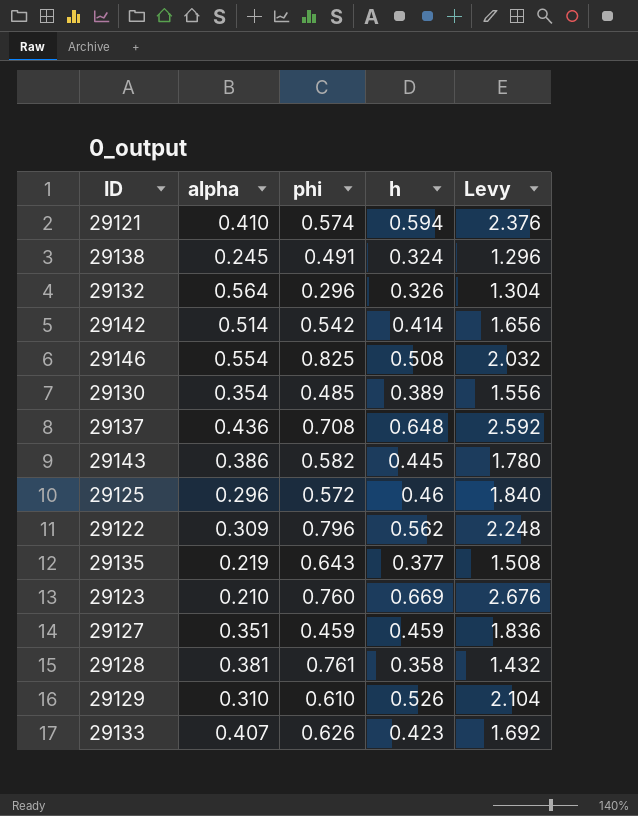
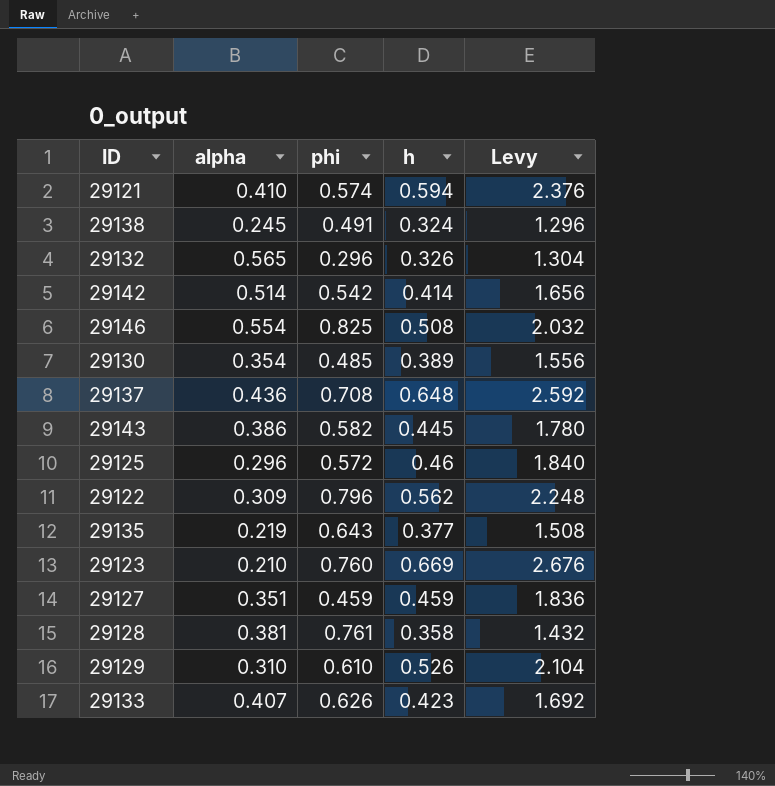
29132 | alpha: 0.564 -> 0.565

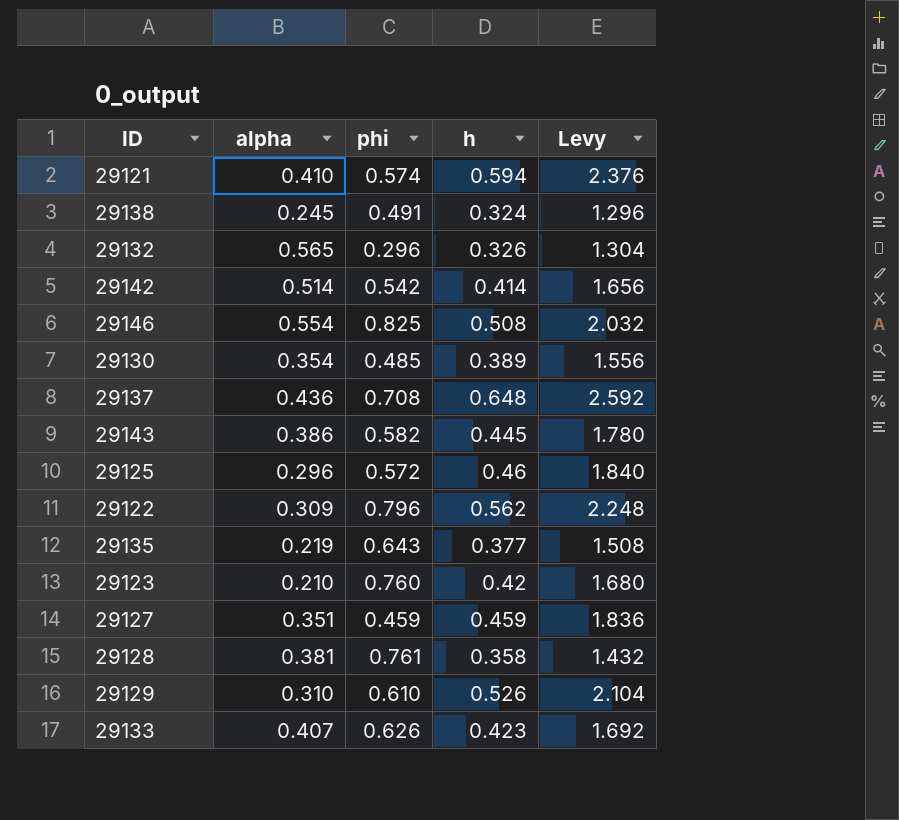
29123 | h: 0.669 -> 0.42
29123 | Levy: 2.676 -> 1.680

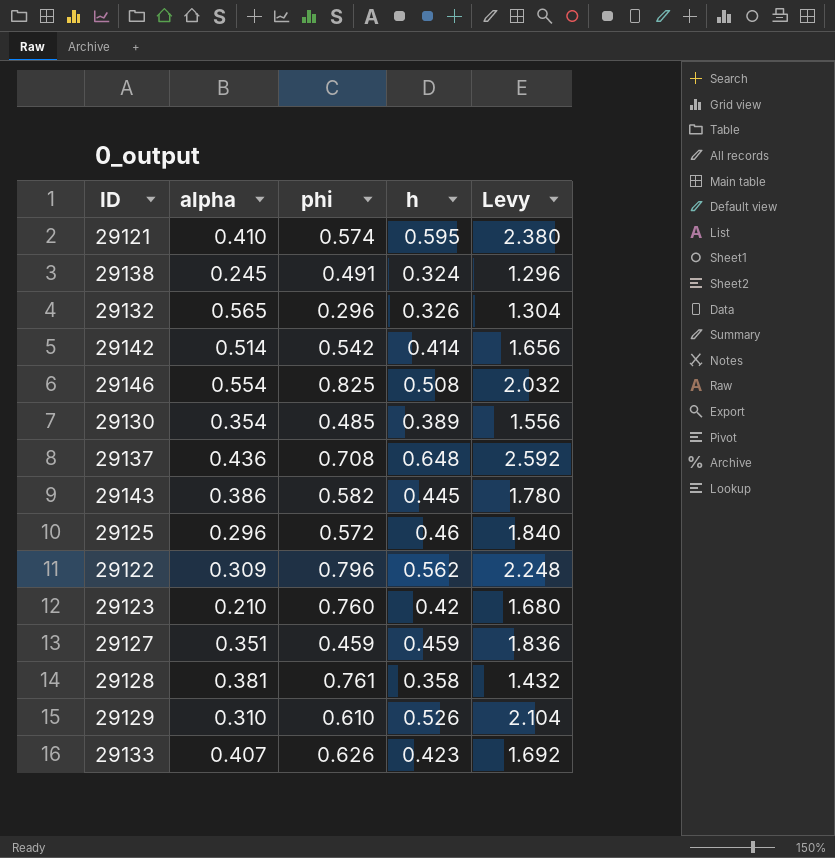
row 29135: 0.219 | 0.643 | 0.377 | 1.508 -> none
29121 | h: 0.594 -> 0.595
29121 | Levy: 2.376 -> 2.380

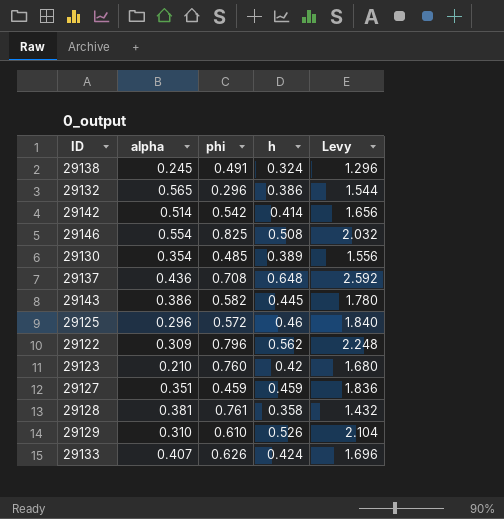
row 29121: 0.410 | 0.574 | 0.595 | 2.380 -> none
29132 | h: 0.326 -> 0.386
29132 | Levy: 1.304 -> 1.544
29133 | h: 0.423 -> 0.424
29133 | Levy: 1.692 -> 1.696

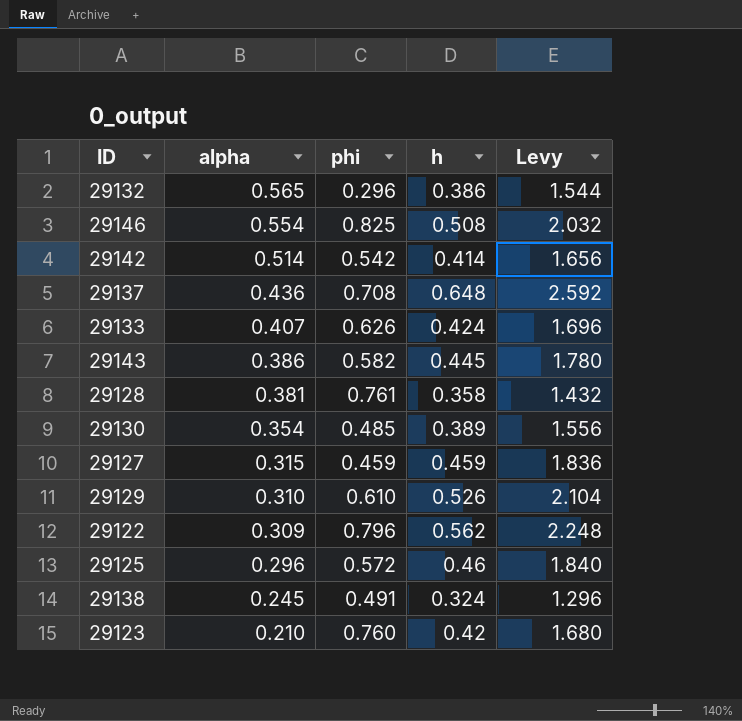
row order: none -> alpha descending
29127 | alpha: 0.351 -> 0.315

